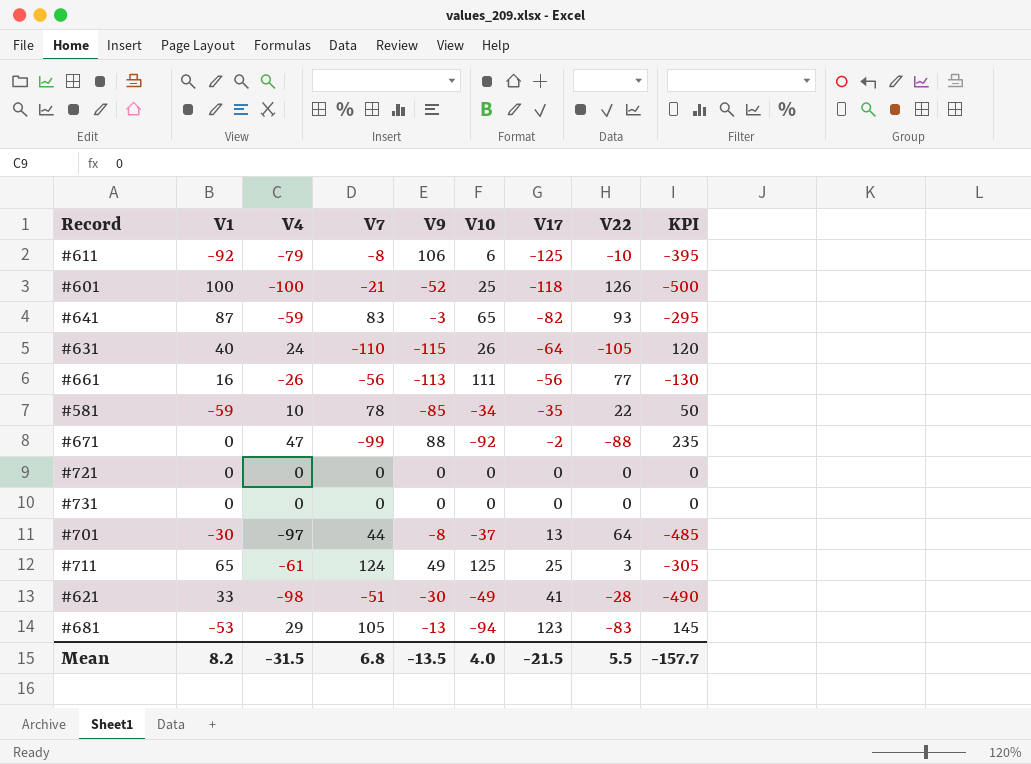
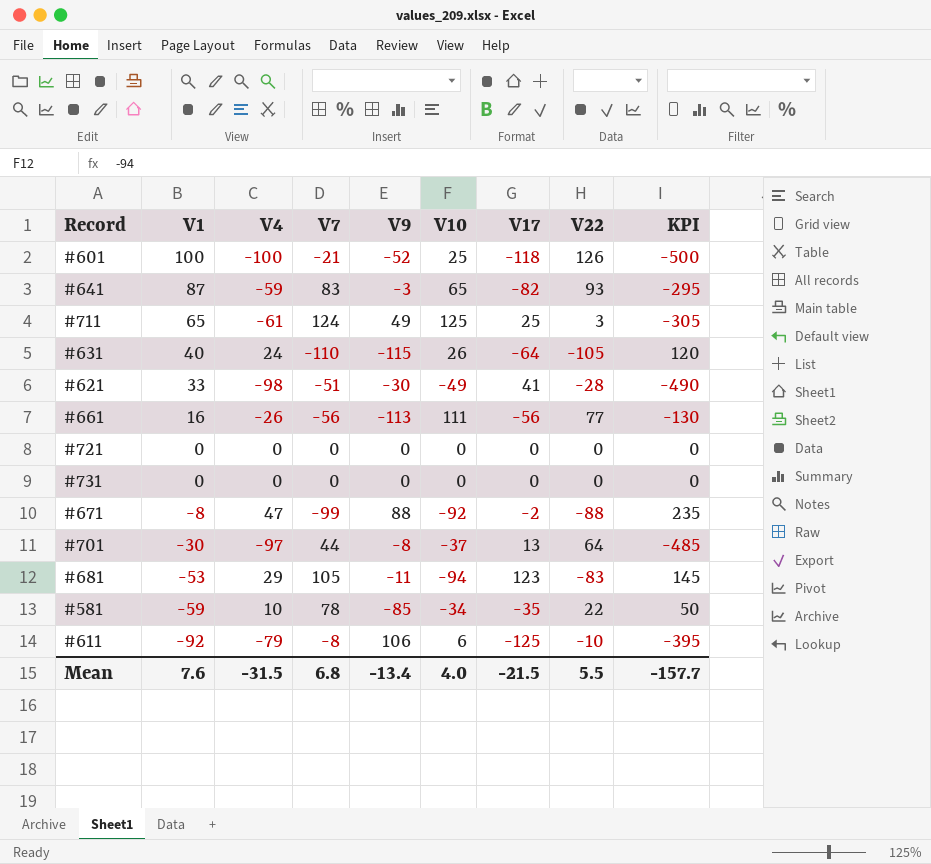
row order: V17 ascending -> V1 descending
#671 | V1: 0 -> -8
#681 | V9: -13 -> -11
Mean | V1: 8.2 -> 7.6
Mean | V9: -13.5 -> -13.4

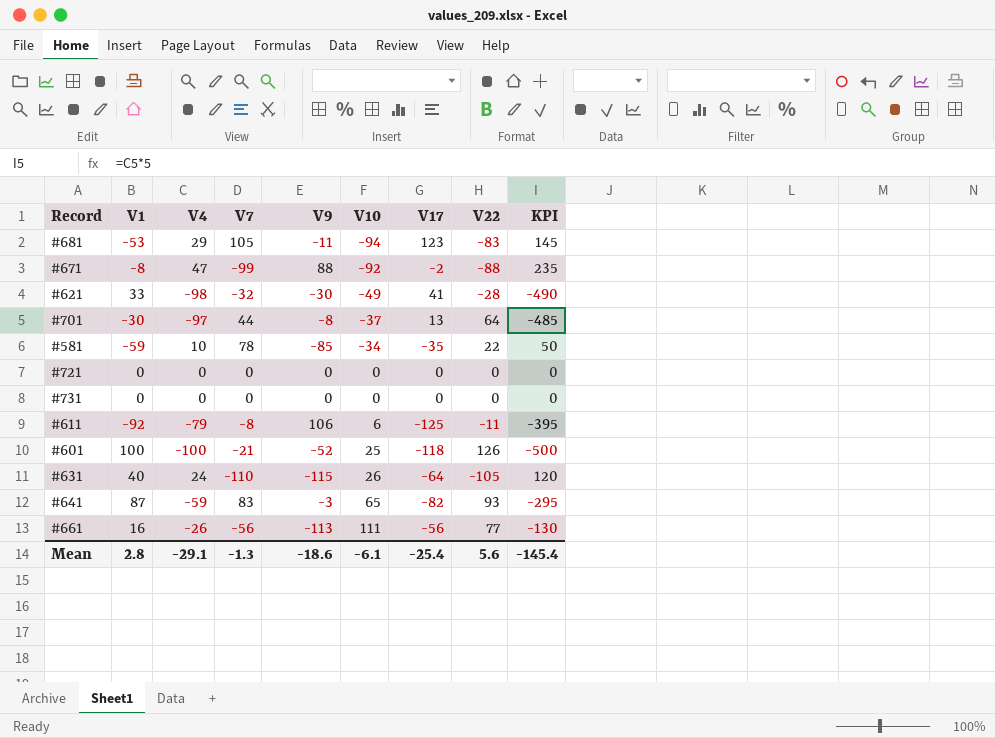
row order: V1 descending -> V10 ascending
row #711: 65 | -61 | 124 | 49 | 125 | 25 | 3 | -305 -> none
#621 | V7: -51 -> -32
#611 | V22: -10 -> -11
Mean | V1: 7.6 -> 2.8
Mean | V4: -31.5 -> -29.1
Mean | V7: 6.8 -> -1.3
Mean | V9: -13.4 -> -18.6
Mean | V10: 4.0 -> -6.1
Mean | V17: -21.5 -> -25.4
Mean | V22: 5.5 -> 5.6
Mean | KPI: -157.7 -> -145.4

